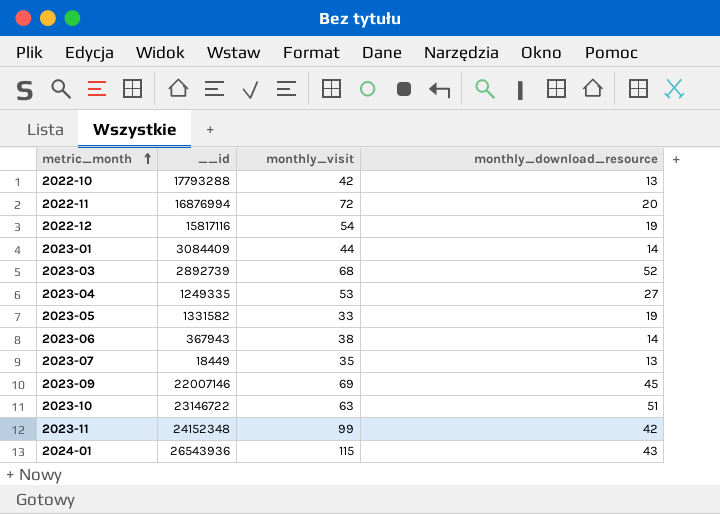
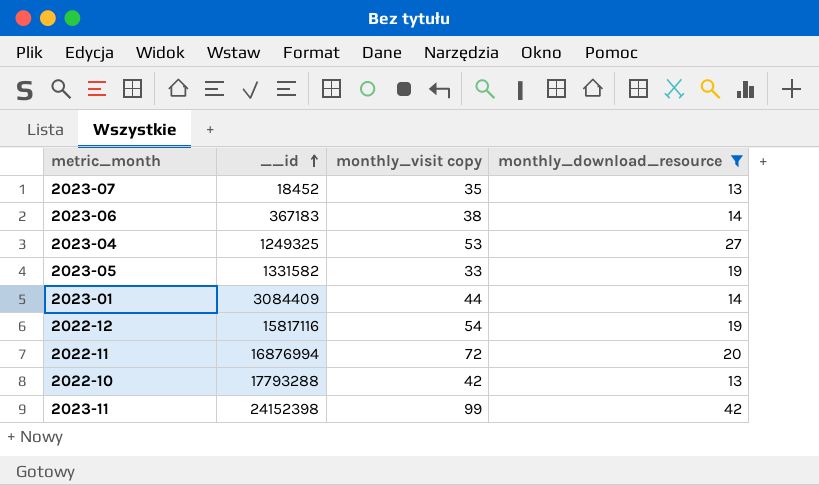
filter: none -> monthly_download_resource <= 42
row order: metric_month ascending -> __id ascending
column name: monthly_visit -> monthly_visit copy
2023-07 | __id: 18449 -> 18452
2023-06 | __id: 367943 -> 367183
2023-04 | __id: 1249335 -> 1249325
2023-11 | __id: 24152348 -> 24152398

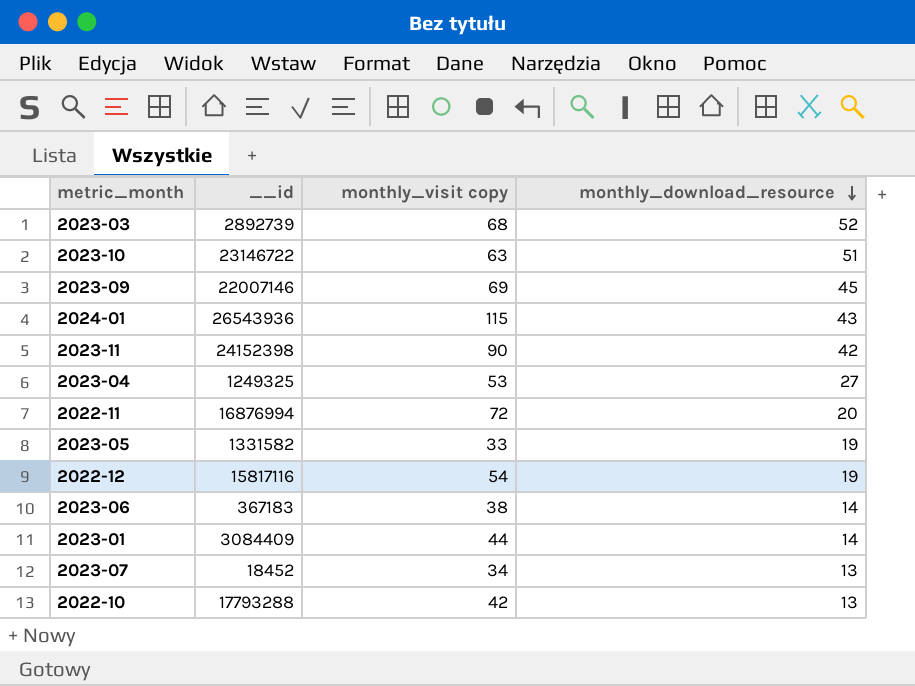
filter: monthly_download_resource <= 42 -> none
row order: __id ascending -> monthly_download_resource descending
2023-11 | monthly_visit copy: 99 -> 90
2023-07 | monthly_visit copy: 35 -> 34

